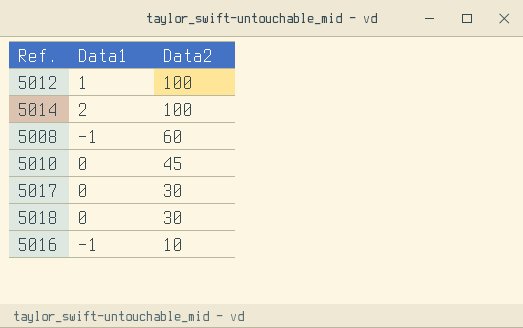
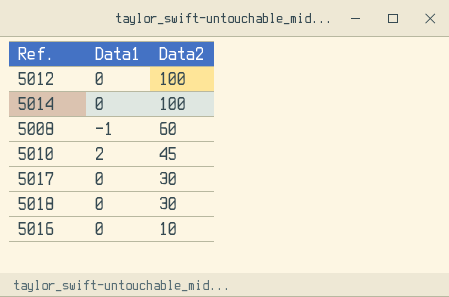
5012 | Data1: 1 -> 0
5014 | Data1: 2 -> 0
5010 | Data1: 0 -> 2
5016 | Data1: -1 -> 0

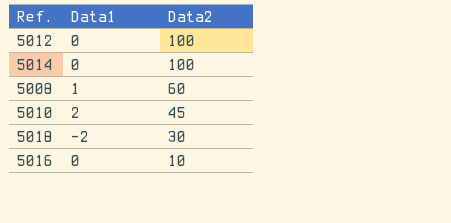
row 5017: 0 | 30 -> none
5008 | Data1: -1 -> 1
5018 | Data1: 0 -> -2

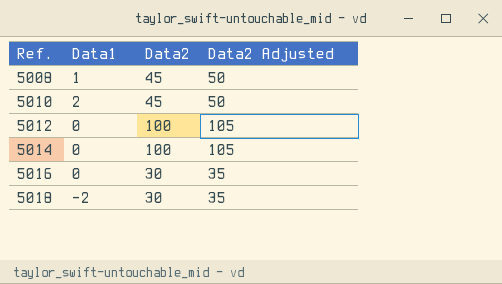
row order: Data2 descending -> Ref. ascending
column Data2 Adjusted | formula: none -> [Data2] + 5
5008 | Data2: 60 -> 45
5016 | Data2: 10 -> 30

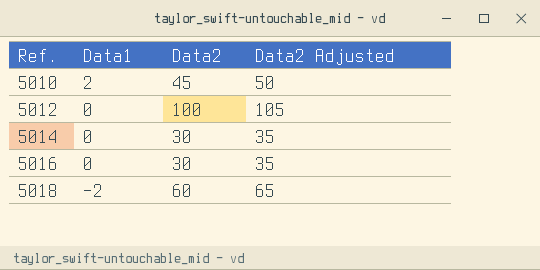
row 5008: 1 | 45 | 50 -> none
5014 | Data2: 100 -> 30
5014 | Data2 Adjusted: 105 -> 35
5018 | Data2: 30 -> 60
5018 | Data2 Adjusted: 35 -> 65

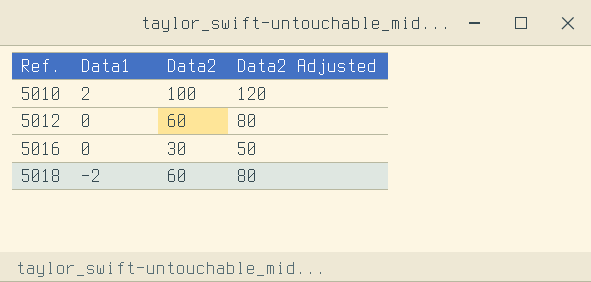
column Data2 Adjusted | formula: [Data2] + 5 -> [Data2] + 20
row 5014: 0 | 30 | 35 -> none
5010 | Data2: 45 -> 100
5012 | Data2: 100 -> 60

